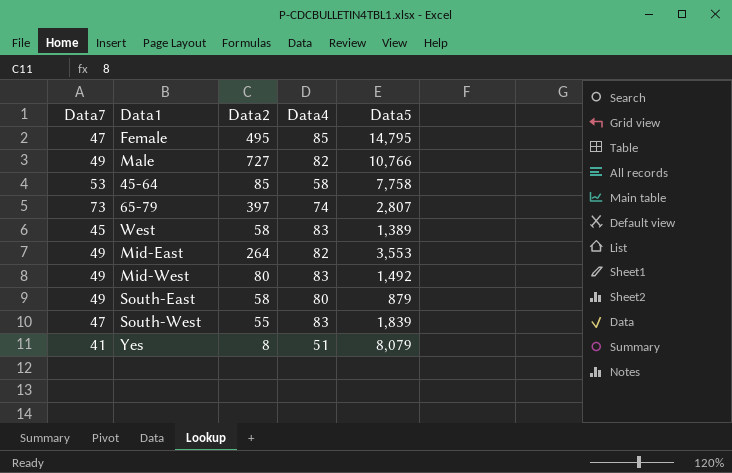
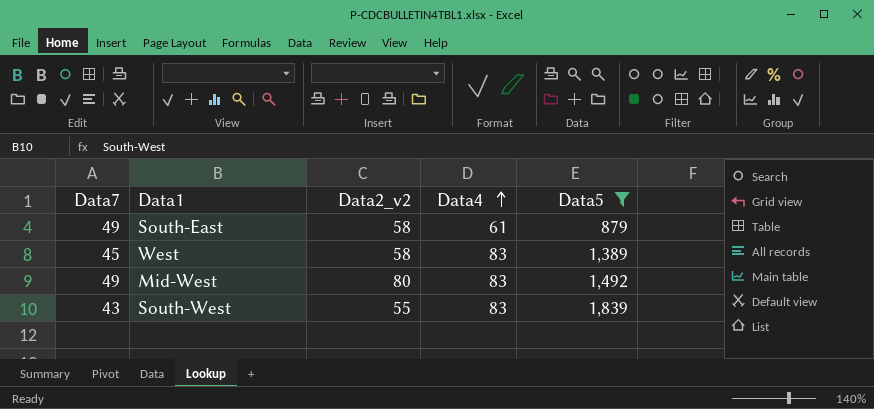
filter: none -> Data5 <= 1,839
row order: none -> Data4 ascending
column name: Data2 -> Data2_v2
South-East | Data4: 80 -> 61
South-West | Data7: 47 -> 43

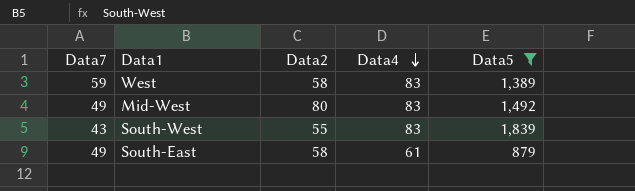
row order: Data4 ascending -> Data4 descending
column name: Data2_v2 -> Data2
West | Data7: 45 -> 59

